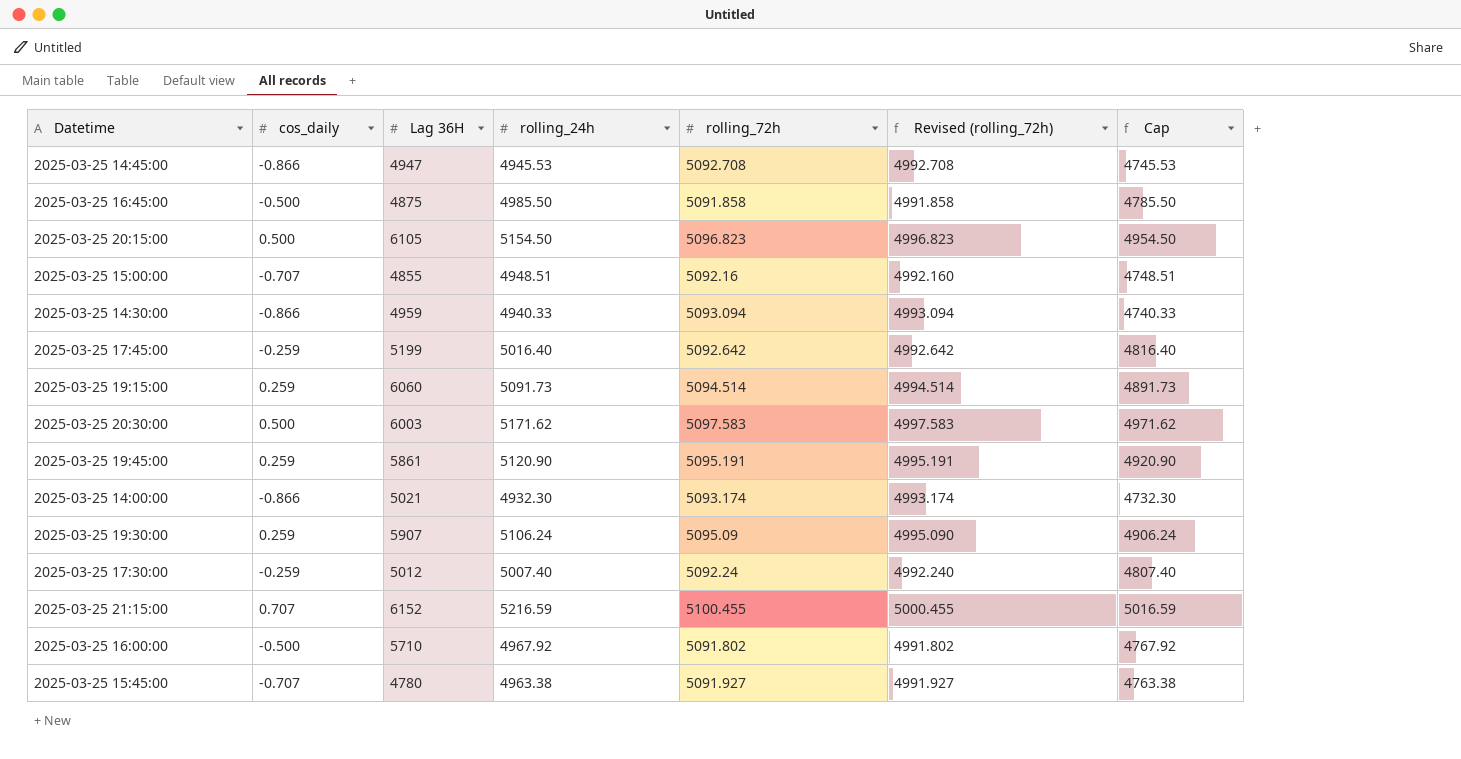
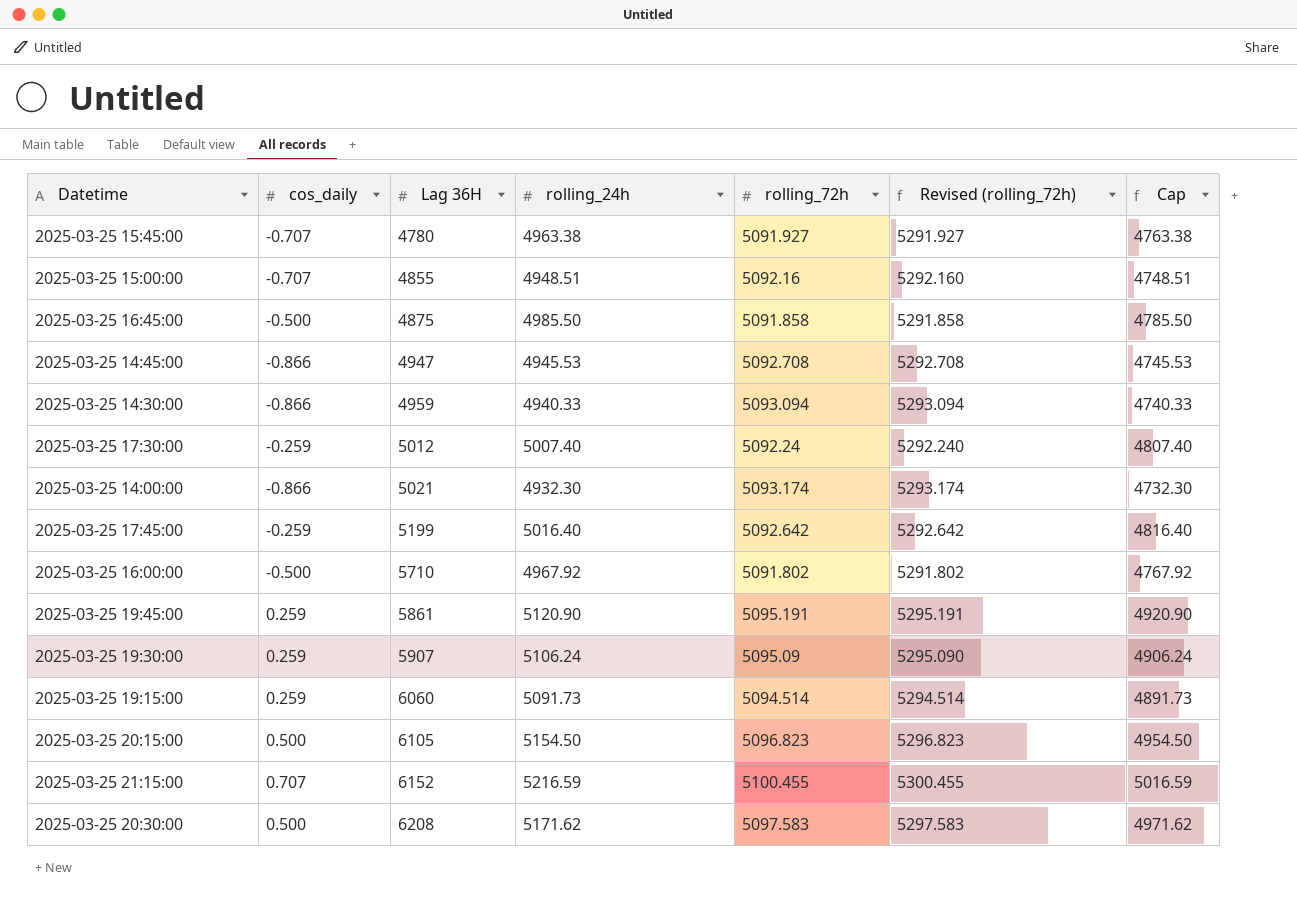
row order: none -> Lag 36H ascending
column Revised (rolling_72h) | formula: [rolling_72h] - 100 -> [rolling_72h] + 200
2025-03-25 20:30:00 | Lag 36H: 6003 -> 6208

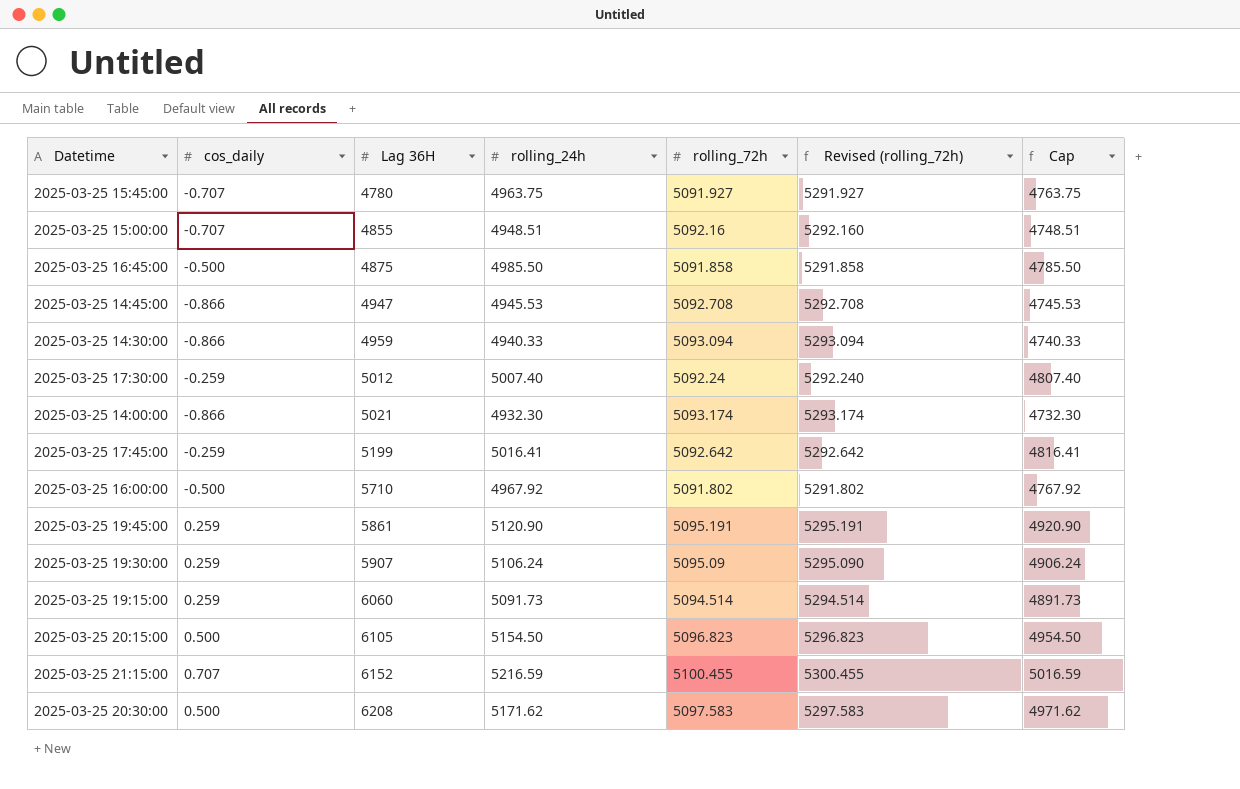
2025-03-25 15:45:00 | rolling_24h: 4963.38 -> 4963.75
2025-03-25 15:45:00 | Cap: 4763.38 -> 4763.75
2025-03-25 17:45:00 | rolling_24h: 5016.40 -> 5016.41
2025-03-25 17:45:00 | Cap: 4816.40 -> 4816.41

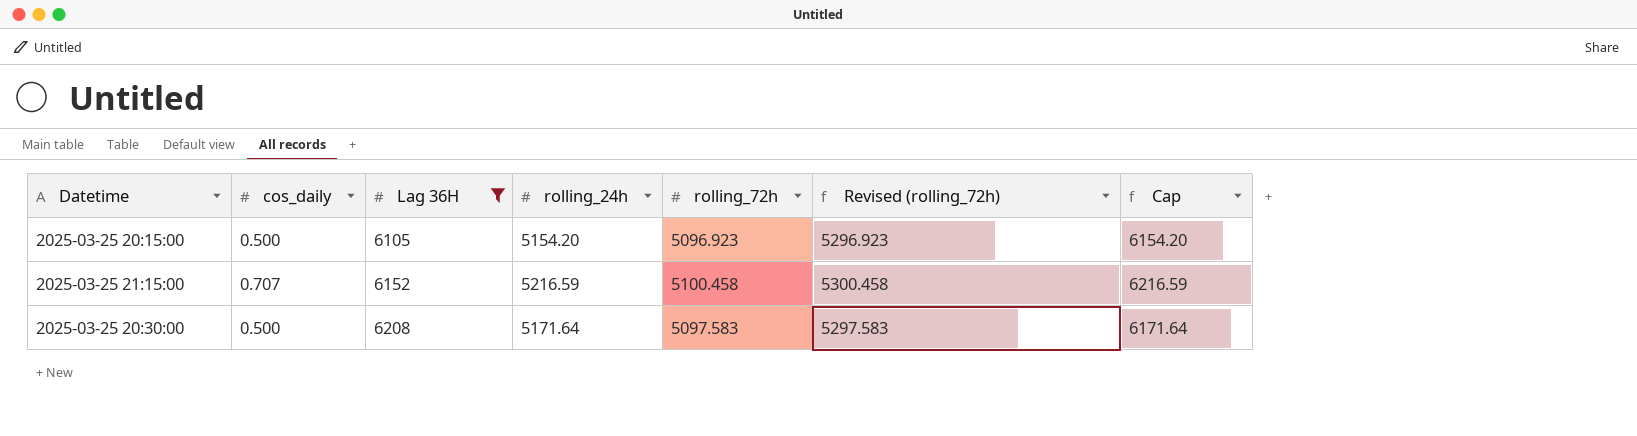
filter: none -> Lag 36H >= 6105
column Cap | formula: [rolling_24h] - 200 -> [rolling_24h] + 1000
2025-03-25 20:15:00 | rolling_24h: 5154.50 -> 5154.20
2025-03-25 20:15:00 | rolling_72h: 5096.823 -> 5096.923
2025-03-25 20:15:00 | Revised (rolling_72h): 5296.823 -> 5296.923
2025-03-25 21:15:00 | rolling_72h: 5100.455 -> 5100.458
2025-03-25 21:15:00 | Revised (rolling_72h): 5300.455 -> 5300.458
2025-03-25 20:30:00 | rolling_24h: 5171.62 -> 5171.64

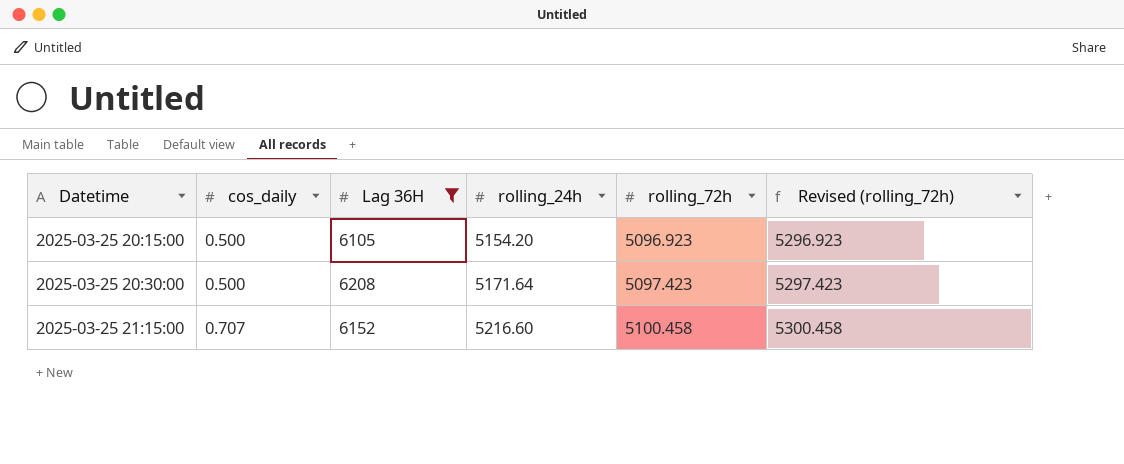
row order: Lag 36H ascending -> Datetime ascending
column Cap | formula: [rolling_24h] + 1000 -> none
2025-03-25 20:30:00 | rolling_72h: 5097.583 -> 5097.423
2025-03-25 20:30:00 | Revised (rolling_72h): 5297.583 -> 5297.423
2025-03-25 21:15:00 | rolling_24h: 5216.59 -> 5216.60

